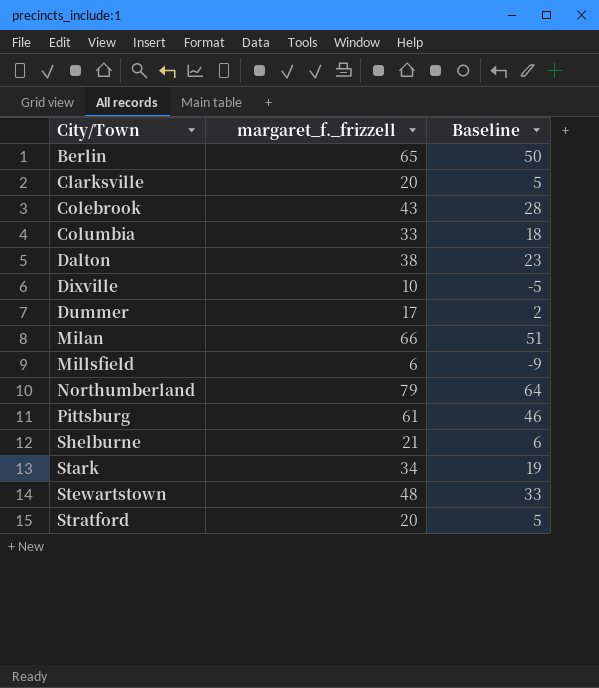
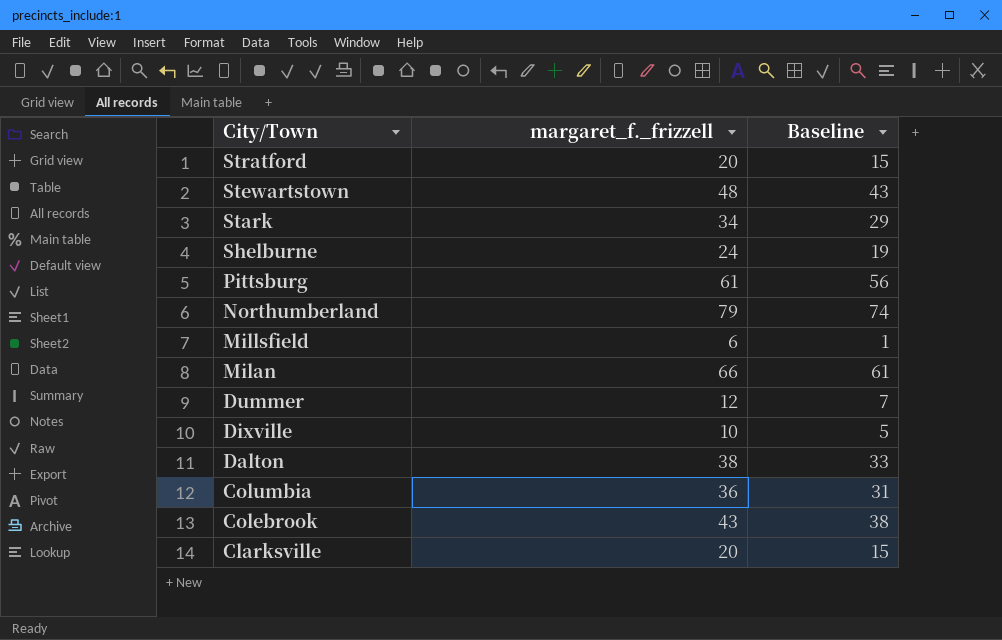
row order: City/Town ascending -> City/Town descending
column Baseline | formula: [margaret_f._frizzell] - 15 -> [margaret_f._frizzell] - 5
row Berlin: 65 | 50 -> none
Shelburne | margaret_f._frizzell: 21 -> 24
Dummer | margaret_f._frizzell: 17 -> 12
Columbia | margaret_f._frizzell: 33 -> 36

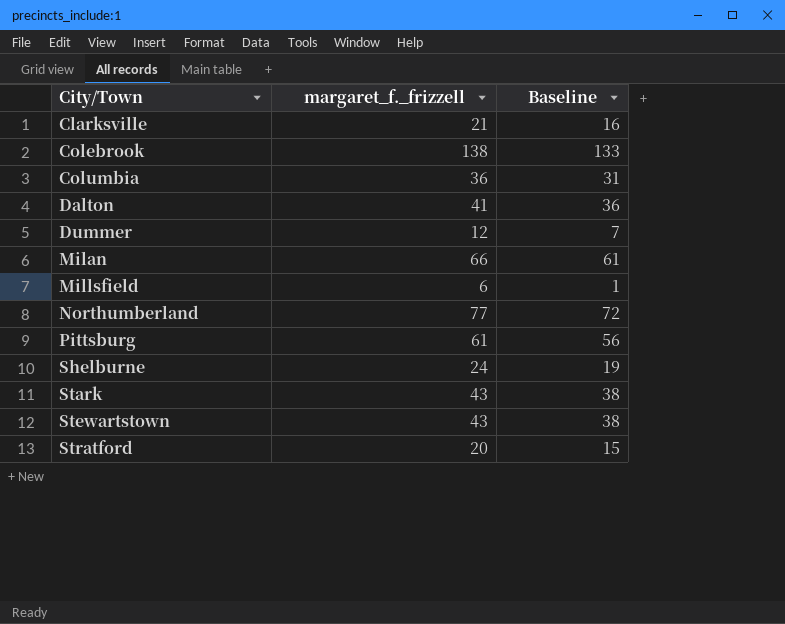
row order: City/Town descending -> City/Town ascending
row Dixville: 10 | 5 -> none
Clarksville | margaret_f._frizzell: 20 -> 21
Clarksville | Baseline: 15 -> 16
Colebrook | margaret_f._frizzell: 43 -> 138
Colebrook | Baseline: 38 -> 133
Dalton | margaret_f._frizzell: 38 -> 41
Dalton | Baseline: 33 -> 36
Northumberland | margaret_f._frizzell: 79 -> 77
Northumberland | Baseline: 74 -> 72
Stark | margaret_f._frizzell: 34 -> 43
Stark | Baseline: 29 -> 38
Stewartstown | margaret_f._frizzell: 48 -> 43
Stewartstown | Baseline: 43 -> 38

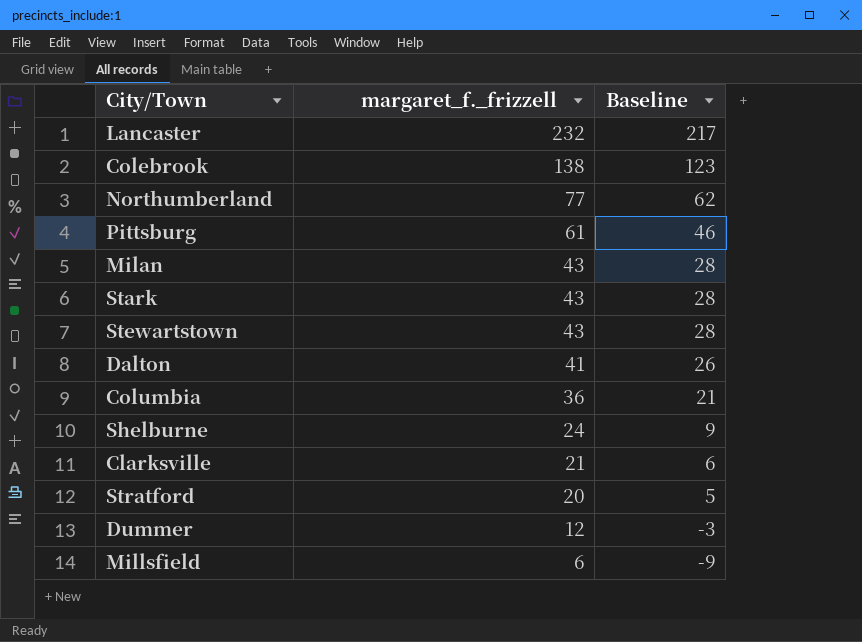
row order: City/Town ascending -> margaret_f._frizzell descending
column Baseline | formula: [margaret_f._frizzell] - 5 -> [margaret_f._frizzell] - 15
row Lancaster: none -> 232 | 217
Milan | margaret_f._frizzell: 66 -> 43

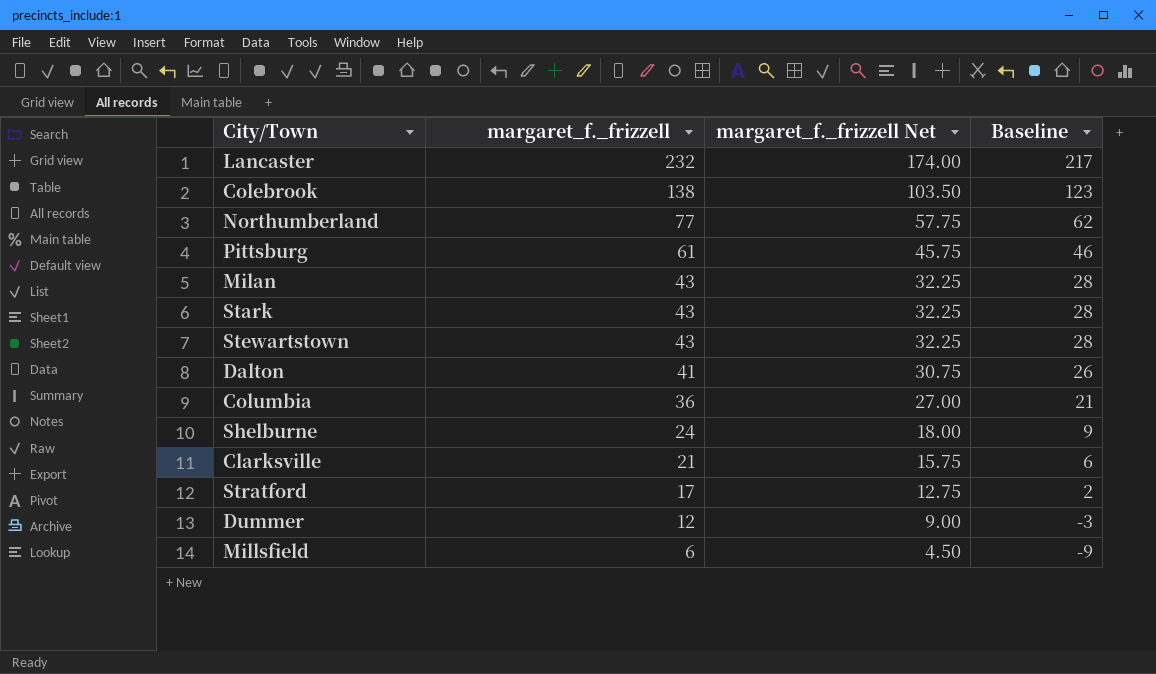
column margaret_f._frizzell Net | formula: none -> [margaret_f._frizzell] * 0.75
Stratford | margaret_f._frizzell: 20 -> 17
Stratford | Baseline: 5 -> 2

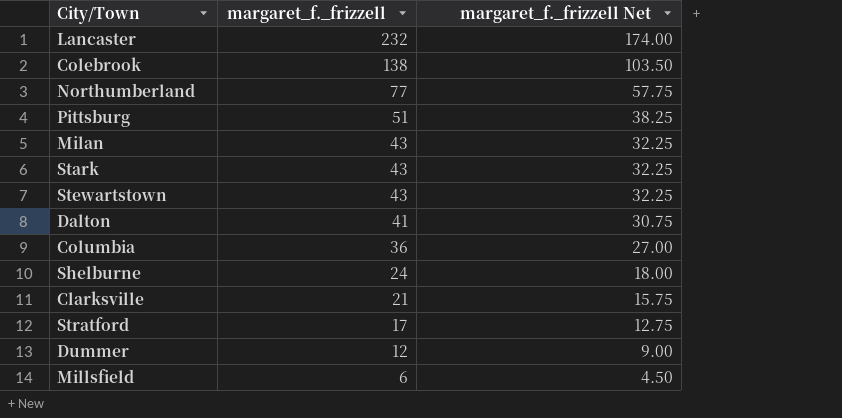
column Baseline | formula: [margaret_f._frizzell] - 15 -> none
Pittsburg | margaret_f._frizzell: 61 -> 51
Pittsburg | margaret_f._frizzell Net: 45.75 -> 38.25

